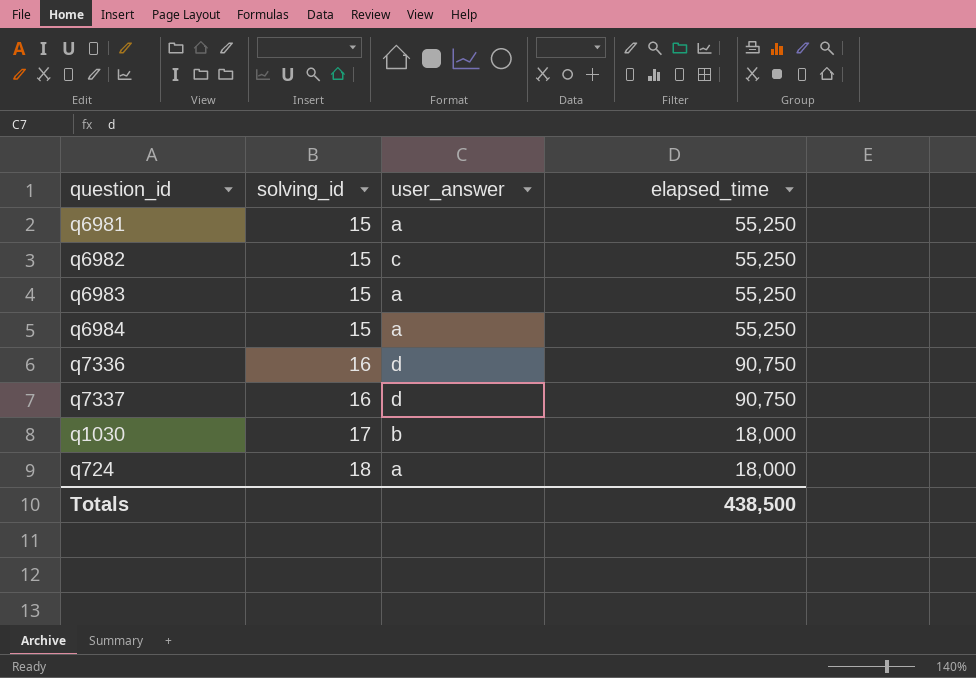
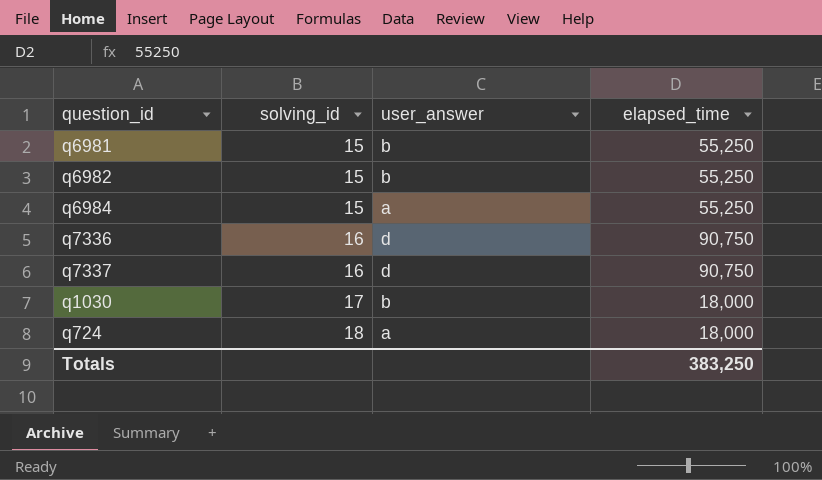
row q6983: 15 | a | 55,250 -> none
q6981 | user_answer: a -> b
q6982 | user_answer: c -> b
Totals | elapsed_time: 438,500 -> 383,250

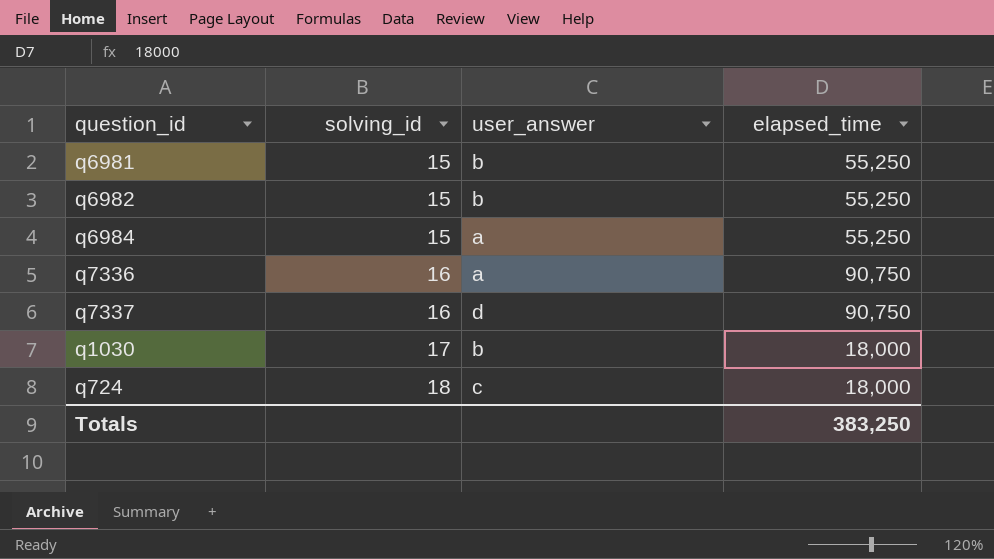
q7336 | user_answer: d -> a
q724 | user_answer: a -> c

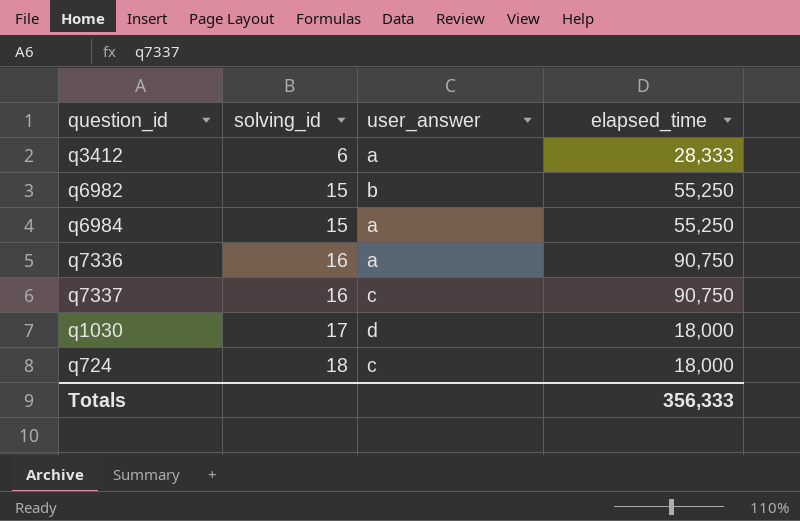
row q6981: 15 | b | 55,250 -> none
row q3412: none -> 6 | a | 28,333
q7337 | user_answer: d -> c
q1030 | user_answer: b -> d
Totals | elapsed_time: 383,250 -> 356,333

